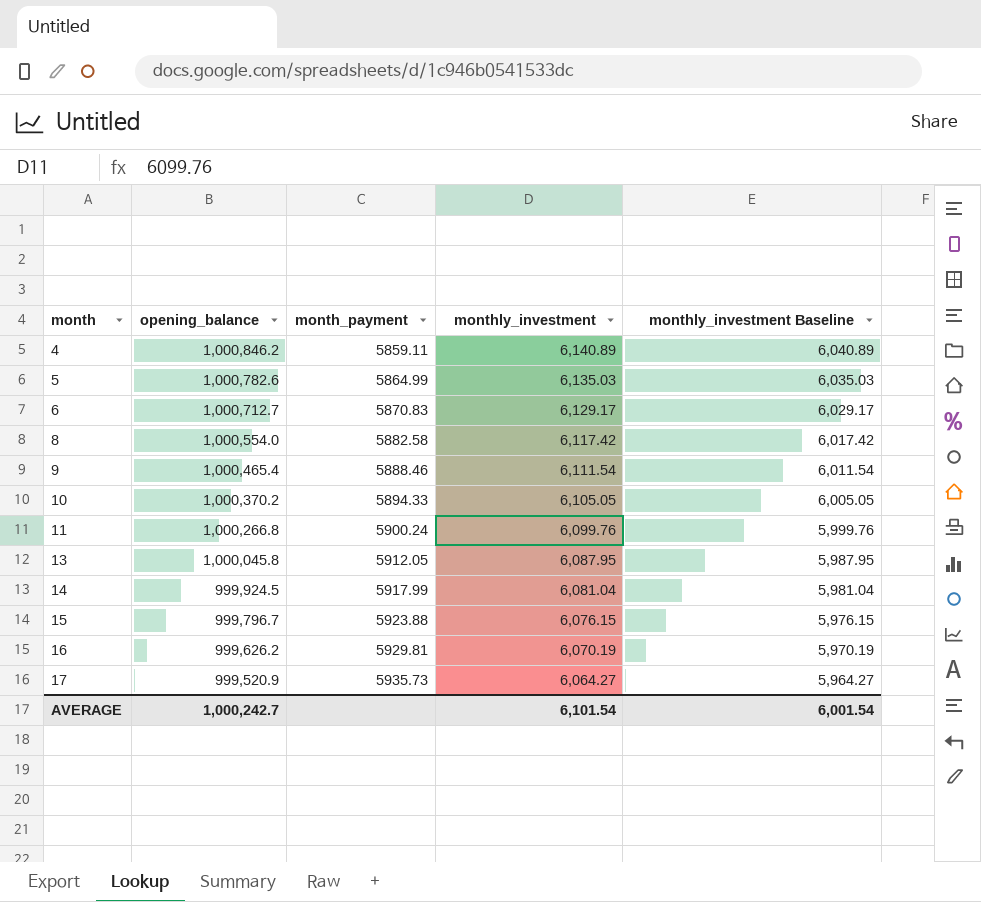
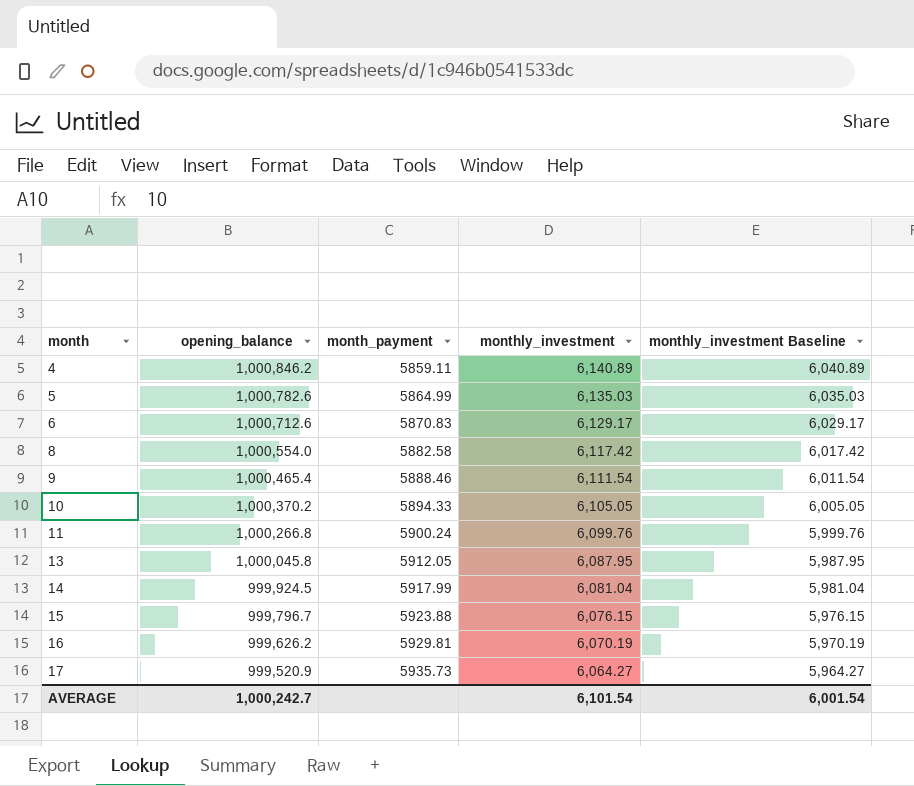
6 | opening_balance: 1,000,712.7 -> 1,000,712.6

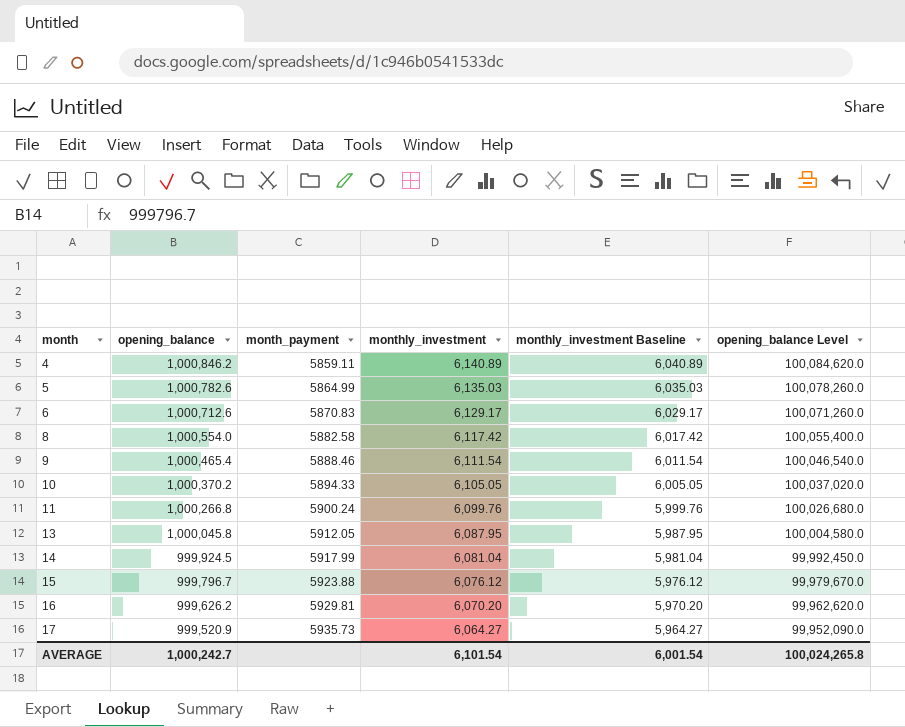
column opening_balance Level | formula: none -> [opening_balance] * 100
15 | monthly_investment: 6,076.15 -> 6,076.12
15 | monthly_investment Baseline: 5,976.15 -> 5,976.12
16 | monthly_investment: 6,070.19 -> 6,070.20
16 | monthly_investment Baseline: 5,970.19 -> 5,970.20

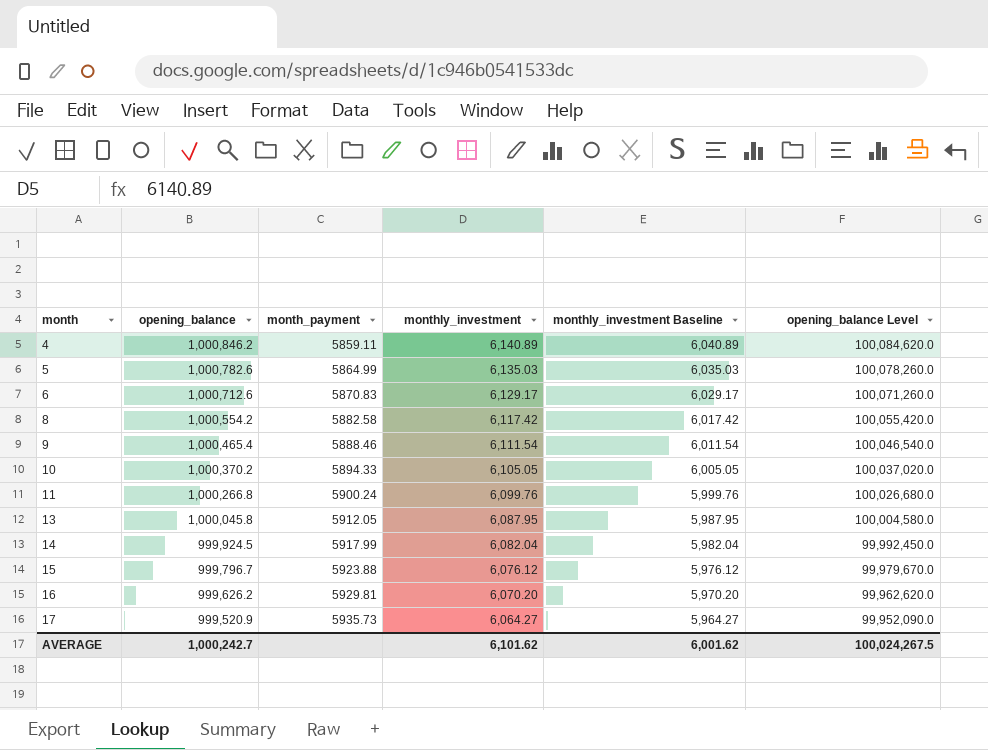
8 | opening_balance: 1,000,554.0 -> 1,000,554.2
8 | opening_balance Level: 100,055,400.0 -> 100,055,420.0
14 | monthly_investment: 6,081.04 -> 6,082.04
14 | monthly_investment Baseline: 5,981.04 -> 5,982.04
AVERAGE | monthly_investment: 6,101.54 -> 6,101.62
AVERAGE | monthly_investment Baseline: 6,001.54 -> 6,001.62
AVERAGE | opening_balance Level: 100,024,265.8 -> 100,024,267.5

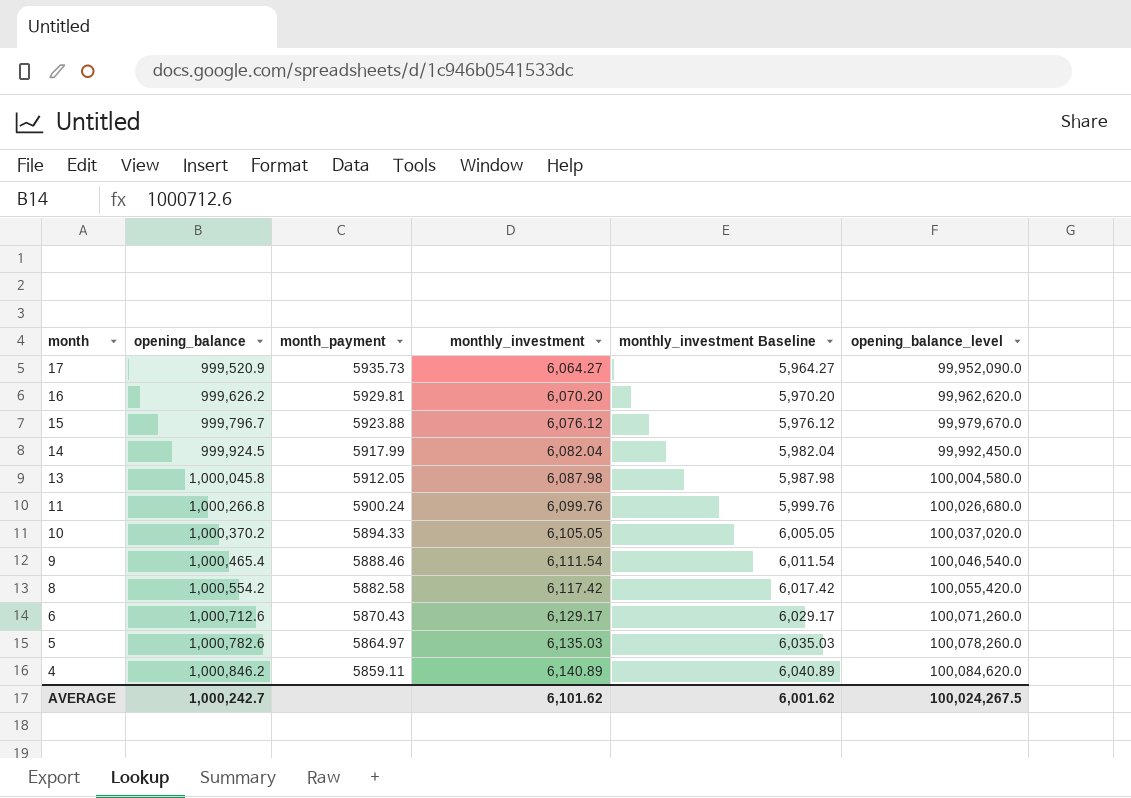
row order: month ascending -> month descending
column name: opening_balance Level -> opening_balance_level
13 | monthly_investment: 6,087.95 -> 6,087.98
13 | monthly_investment Baseline: 5,987.95 -> 5,987.98
6 | month_payment: 5870.83 -> 5870.43
5 | month_payment: 5864.99 -> 5864.97

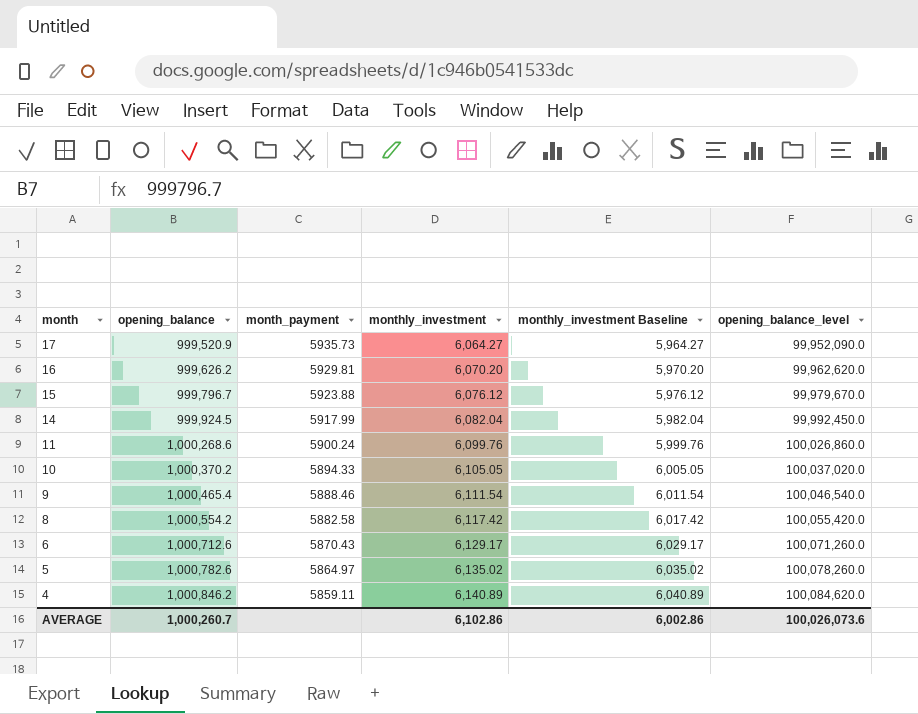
row 13: 1,000,045.8 | 5912.05 | 6,087.98 | 5,987.98 | 100,004,580.0 -> none
11 | opening_balance: 1,000,266.8 -> 1,000,268.6
11 | opening_balance_level: 100,026,680.0 -> 100,026,860.0
5 | monthly_investment: 6,135.03 -> 6,135.02
5 | monthly_investment Baseline: 6,035.03 -> 6,035.02
AVERAGE | opening_balance: 1,000,242.7 -> 1,000,260.7
AVERAGE | monthly_investment: 6,101.62 -> 6,102.86
AVERAGE | monthly_investment Baseline: 6,001.62 -> 6,002.86
AVERAGE | opening_balance_level: 100,024,267.5 -> 100,026,073.6

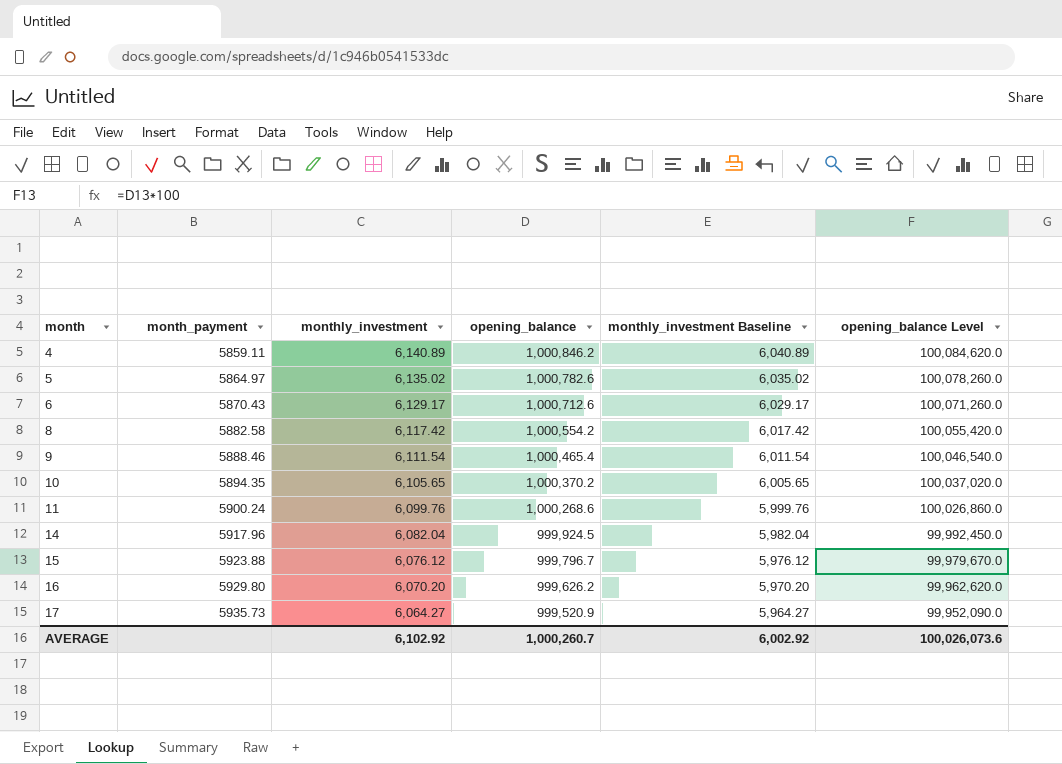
row order: month descending -> month ascending
column opening_balance | position: 2 -> 4
column name: opening_balance_level -> opening_balance Level
10 | month_payment: 5894.33 -> 5894.35
10 | monthly_investment: 6,105.05 -> 6,105.65
10 | monthly_investment Baseline: 6,005.05 -> 6,005.65
14 | month_payment: 5917.99 -> 5917.96
16 | month_payment: 5929.81 -> 5929.80
AVERAGE | monthly_investment: 6,102.86 -> 6,102.92
AVERAGE | monthly_investment Baseline: 6,002.86 -> 6,002.92

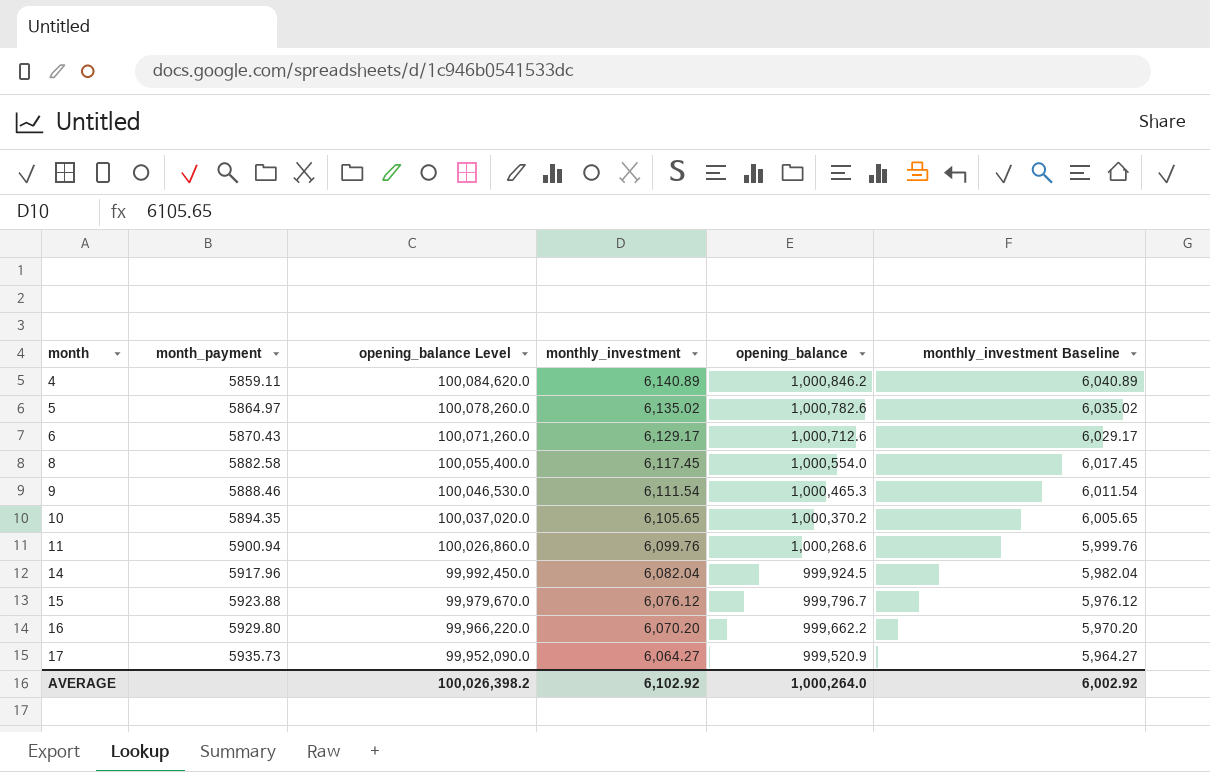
column opening_balance Level | position: 6 -> 3
8 | opening_balance Level: 100,055,420.0 -> 100,055,400.0
8 | monthly_investment: 6,117.42 -> 6,117.45
8 | opening_balance: 1,000,554.2 -> 1,000,554.0
8 | monthly_investment Baseline: 6,017.42 -> 6,017.45
9 | opening_balance Level: 100,046,540.0 -> 100,046,530.0
9 | opening_balance: 1,000,465.4 -> 1,000,465.3
11 | month_payment: 5900.24 -> 5900.94
16 | opening_balance Level: 99,962,620.0 -> 99,966,220.0
16 | opening_balance: 999,626.2 -> 999,662.2
AVERAGE | opening_balance Level: 100,026,073.6 -> 100,026,398.2
AVERAGE | opening_balance: 1,000,260.7 -> 1,000,264.0

